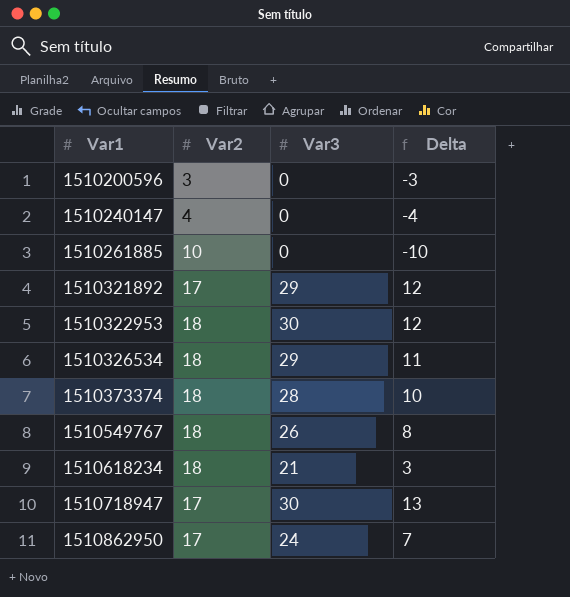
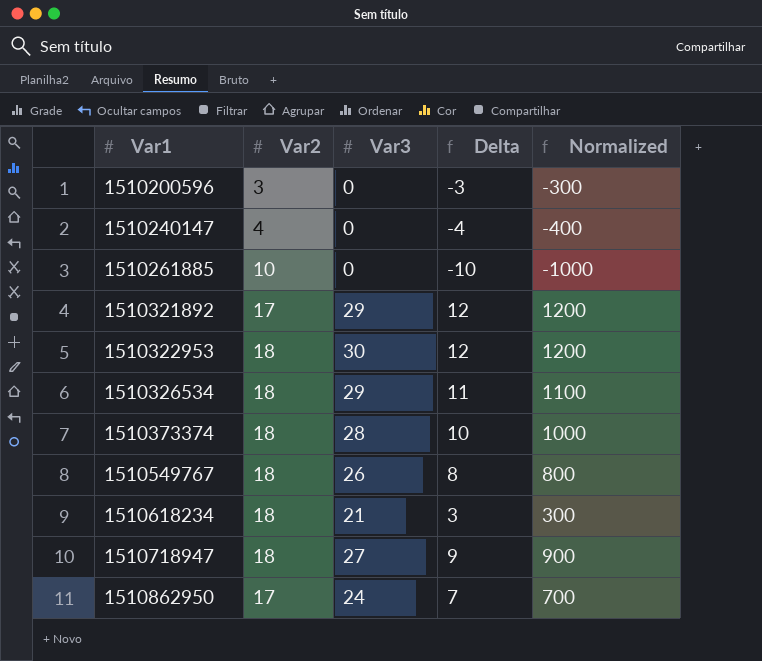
column Normalized | formula: none -> [Delta] * 100
1510718947 | Var2: 17 -> 18
1510718947 | Var3: 30 -> 27
1510718947 | Delta: 13 -> 9

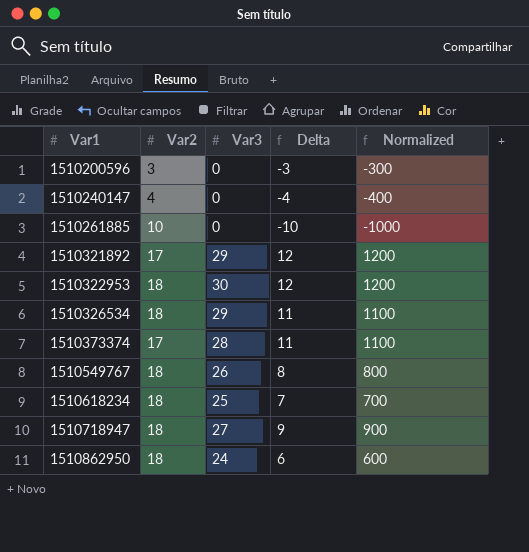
1510373374 | Var2: 18 -> 17
1510373374 | Delta: 10 -> 11
1510373374 | Normalized: 1000 -> 1100
1510618234 | Var3: 21 -> 25
1510618234 | Delta: 3 -> 7
1510618234 | Normalized: 300 -> 700
1510862950 | Var2: 17 -> 18
1510862950 | Delta: 7 -> 6
1510862950 | Normalized: 700 -> 600

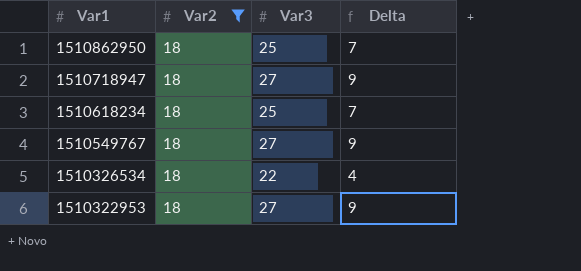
filter: none -> Var2 = 18
row order: Var1 ascending -> Var1 descending
column Normalized | formula: [Delta] * 100 -> none
1510862950 | Var3: 24 -> 25
1510862950 | Delta: 6 -> 7
1510549767 | Var3: 26 -> 27
1510549767 | Delta: 8 -> 9
1510326534 | Var3: 29 -> 22
1510326534 | Delta: 11 -> 4
1510322953 | Var3: 30 -> 27
1510322953 | Delta: 12 -> 9

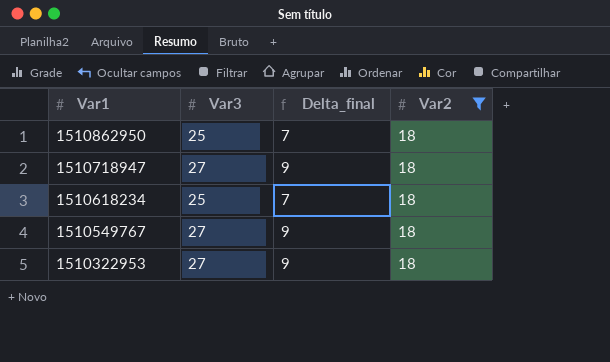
column name: Delta -> Delta_final
column Var2 | position: 2 -> 4
row 1510326534: 18 | 22 | 4 -> none

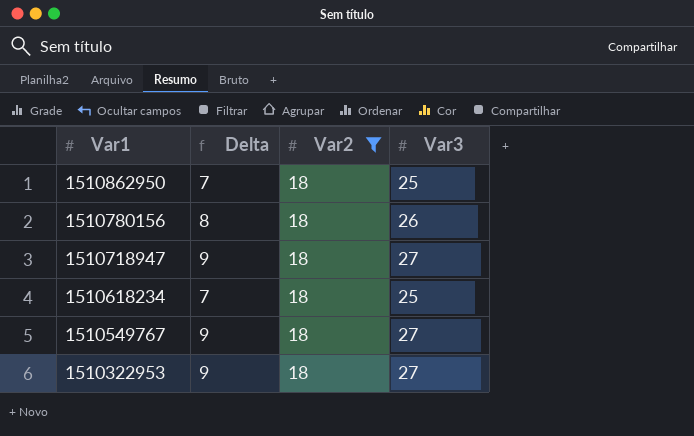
column name: Delta_final -> Delta
column Var3 | position: 2 -> 4
row 1510780156: none -> 8 | 18 | 26

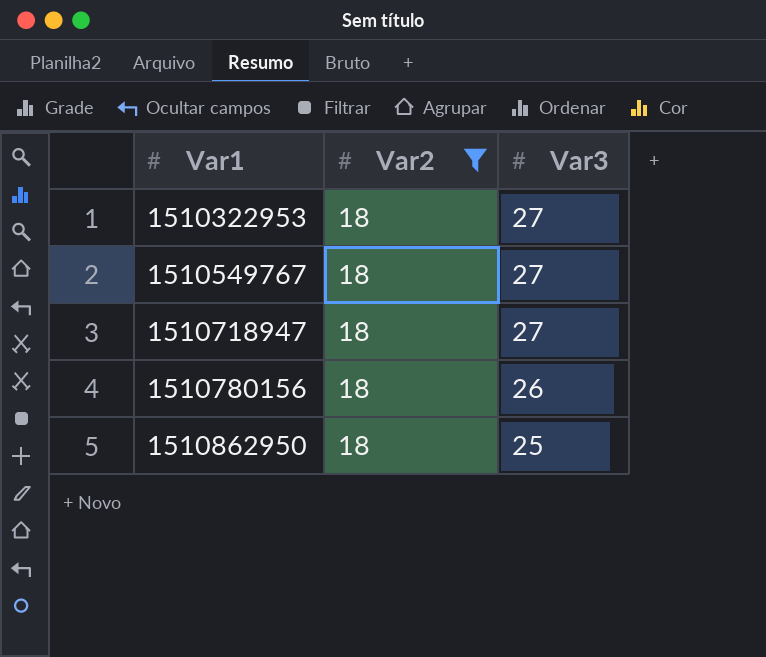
row order: Var1 descending -> Var1 ascending
column Delta | formula: [Var3] - [Var2] -> none
row 1510618234: 7 | 18 | 25 -> none

